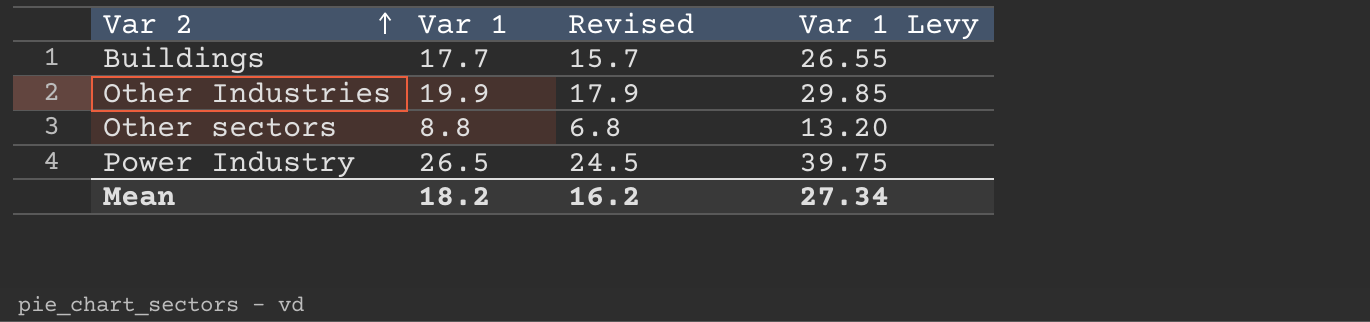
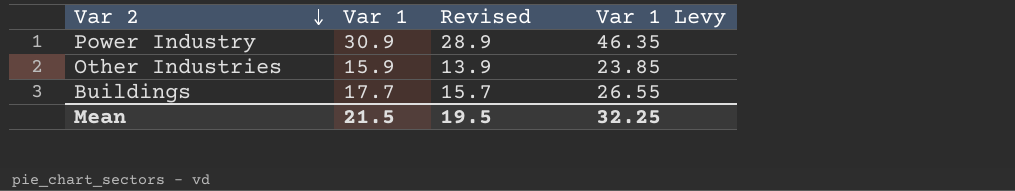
row order: Var 2 ascending -> Var 2 descending
row Other sectors: 8.8 | 6.8 | 13.20 -> none
Power Industry | Var 1: 26.5 -> 30.9
Power Industry | Revised: 24.5 -> 28.9
Power Industry | Var 1 Levy: 39.75 -> 46.35
Other Industries | Var 1: 19.9 -> 15.9
Other Industries | Revised: 17.9 -> 13.9
Other Industries | Var 1 Levy: 29.85 -> 23.85
Mean | Var 1: 18.2 -> 21.5
Mean | Revised: 16.2 -> 19.5
Mean | Var 1 Levy: 27.34 -> 32.25

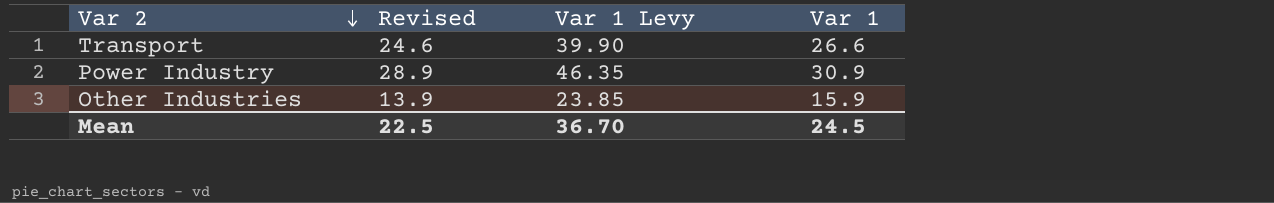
column Var 1 | position: 2 -> 4
row Buildings: 17.7 | 15.7 | 26.55 -> none
row Transport: none -> 24.6 | 39.90 | 26.6
Mean | Revised: 19.5 -> 22.5
Mean | Var 1 Levy: 32.25 -> 36.70
Mean | Var 1: 21.5 -> 24.5

